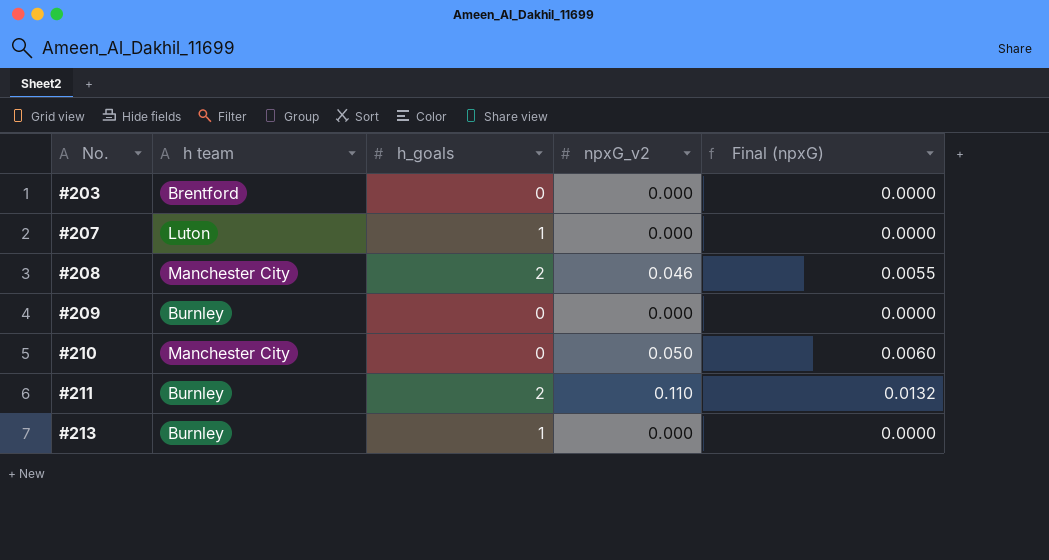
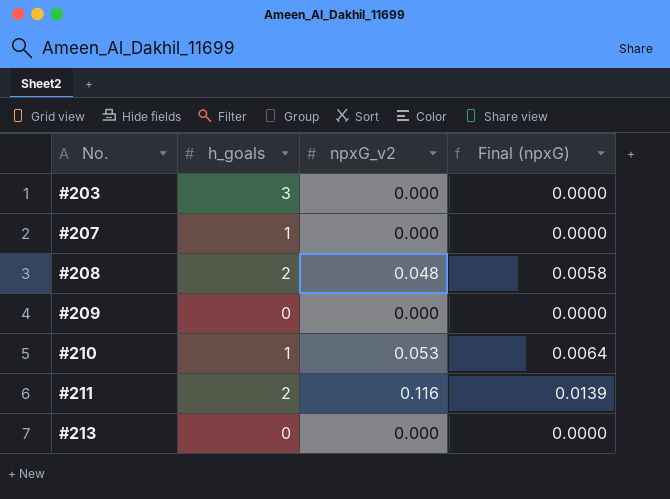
column h team | position: 2 -> none
#203 | h_goals: 0 -> 3
#208 | npxG_v2: 0.046 -> 0.048
#208 | Final (npxG): 0.0055 -> 0.0058
#210 | h_goals: 0 -> 1
#210 | npxG_v2: 0.050 -> 0.053
#210 | Final (npxG): 0.0060 -> 0.0064
#211 | npxG_v2: 0.110 -> 0.116
#211 | Final (npxG): 0.0132 -> 0.0139
#213 | h_goals: 1 -> 0

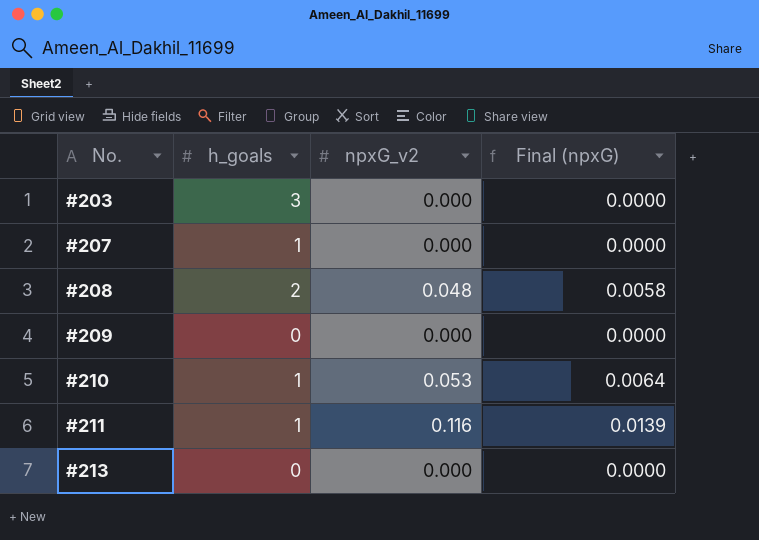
#211 | h_goals: 2 -> 1

